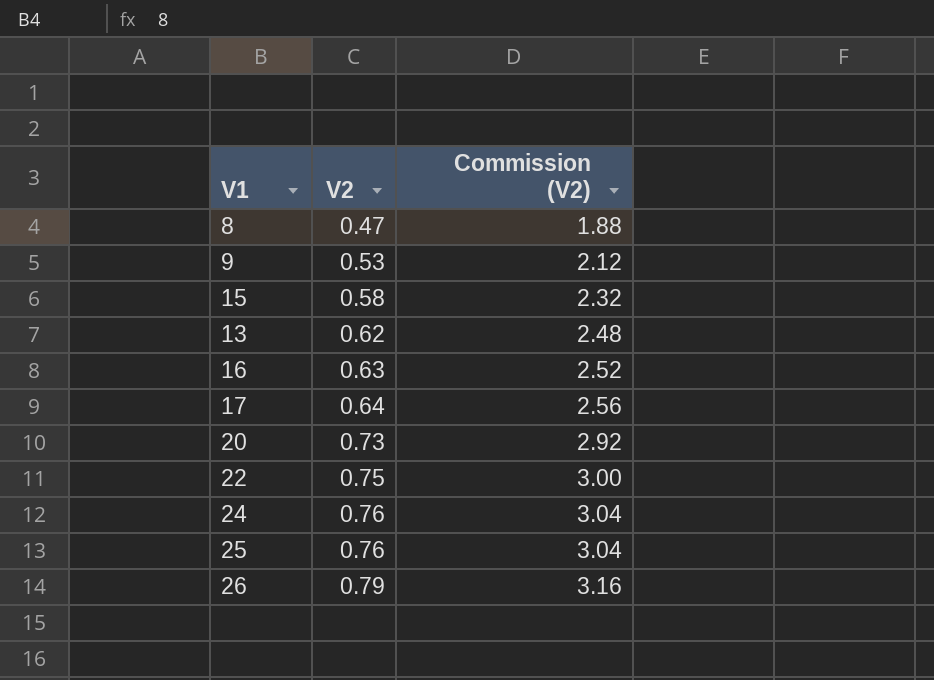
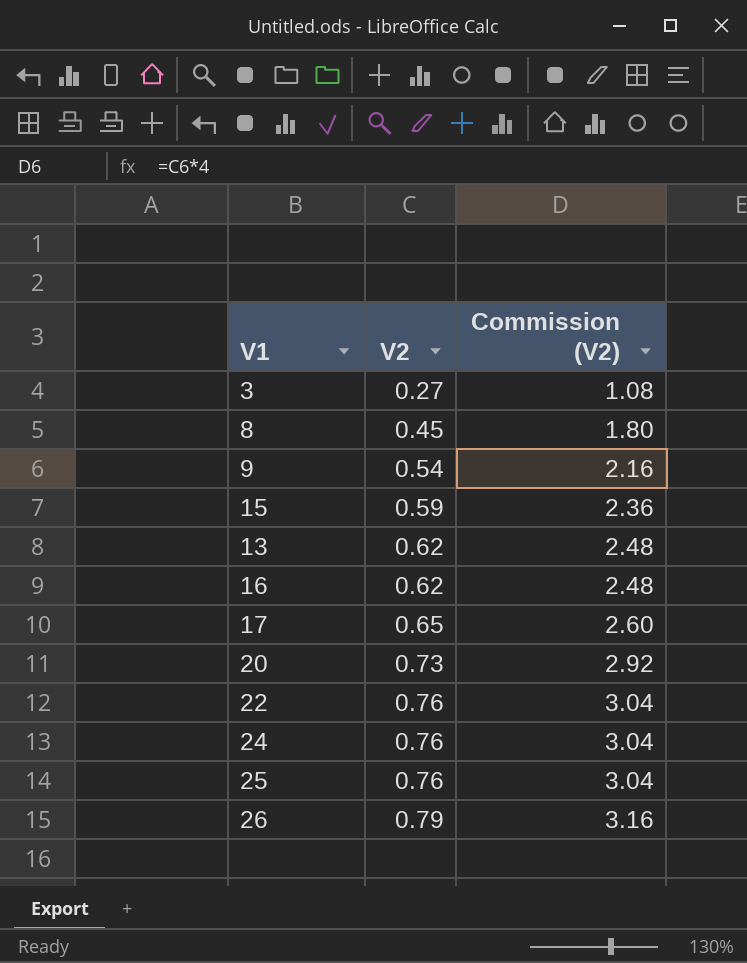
row 3: none -> 0.27 | 1.08
8 | V2: 0.47 -> 0.45
8 | Commission (V2): 1.88 -> 1.80
9 | V2: 0.53 -> 0.54
9 | Commission (V2): 2.12 -> 2.16
15 | V2: 0.58 -> 0.59
15 | Commission (V2): 2.32 -> 2.36
16 | V2: 0.63 -> 0.62
16 | Commission (V2): 2.52 -> 2.48
17 | V2: 0.64 -> 0.65
17 | Commission (V2): 2.56 -> 2.60
22 | V2: 0.75 -> 0.76
22 | Commission (V2): 3.00 -> 3.04

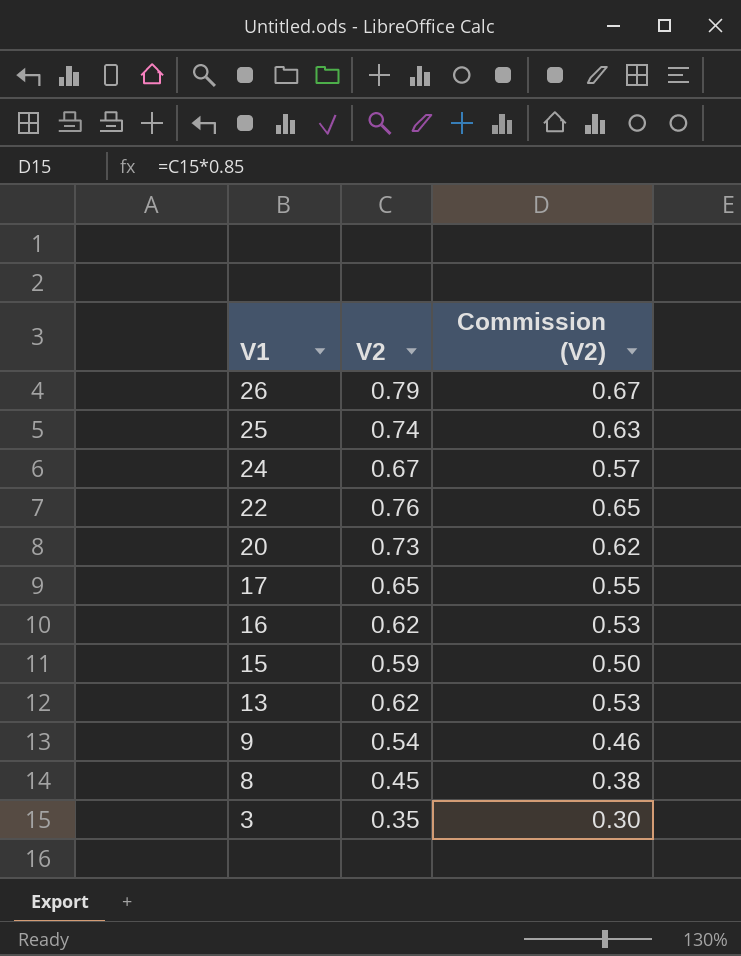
row order: V2 ascending -> V1 descending
column Commission (V2) | formula: [V2] * 4 -> [V2] * 0.85
25 | V2: 0.76 -> 0.74
24 | V2: 0.76 -> 0.67
3 | V2: 0.27 -> 0.35

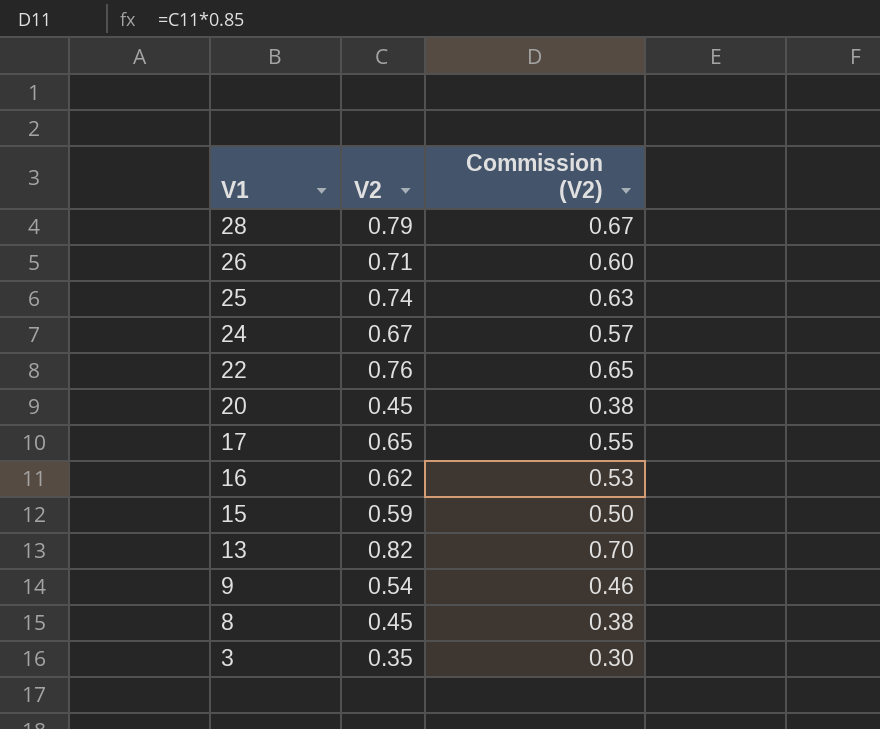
row 28: none -> 0.79 | 0.67
26 | V2: 0.79 -> 0.71
26 | Commission (V2): 0.67 -> 0.60
20 | V2: 0.73 -> 0.45
20 | Commission (V2): 0.62 -> 0.38
13 | V2: 0.62 -> 0.82
13 | Commission (V2): 0.53 -> 0.70

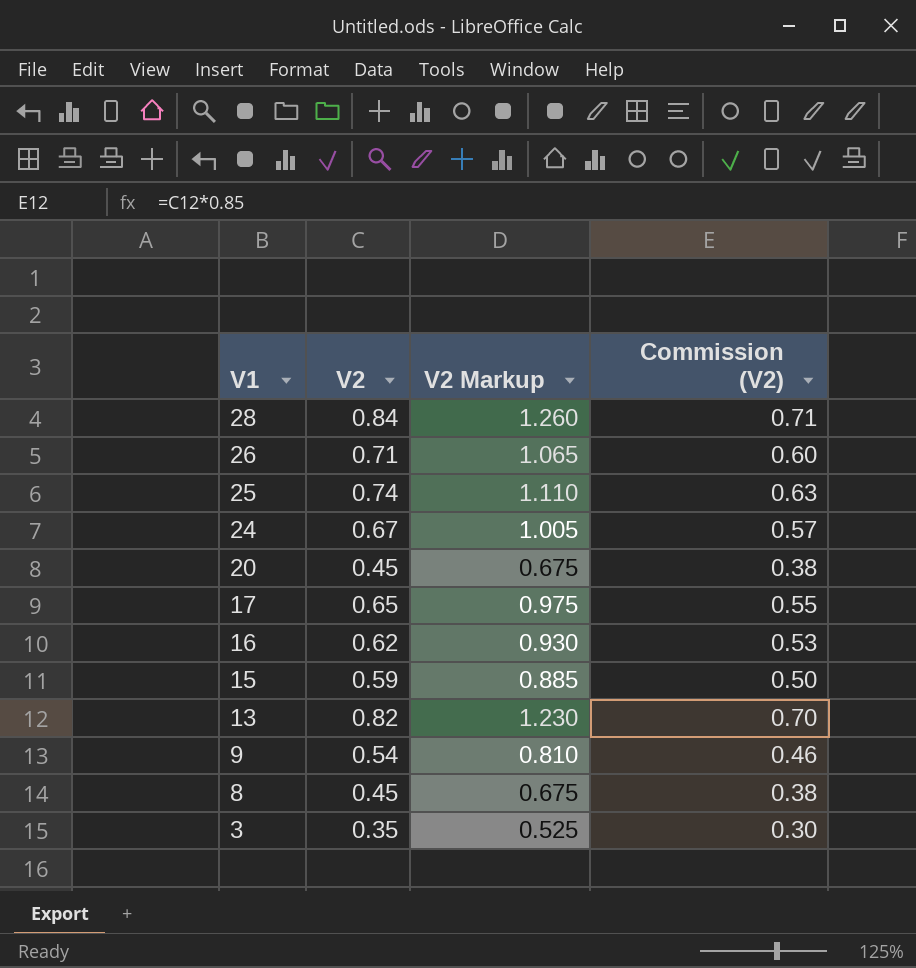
column V2 Markup | formula: none -> [V2] * 1.5
row 22: 0.76 | 0.65 -> none
28 | V2: 0.79 -> 0.84
28 | Commission (V2): 0.67 -> 0.71

